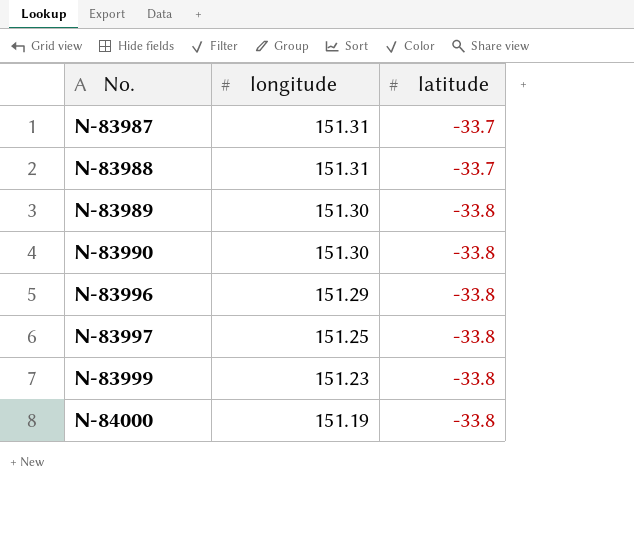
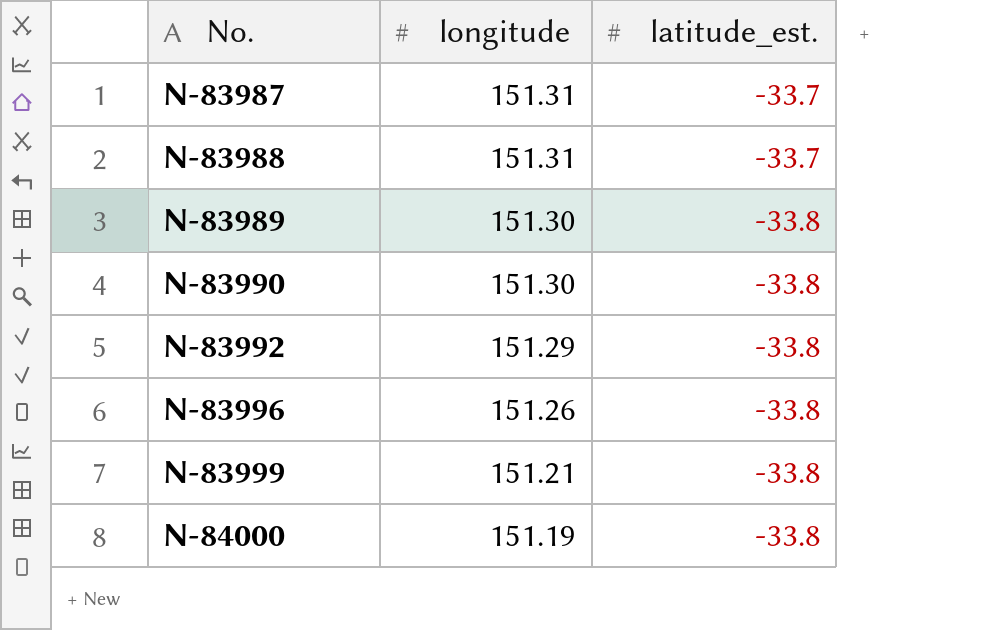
column name: latitude -> latitude_est.
row N-83997: 151.25 | -33.8 -> none
row N-83992: none -> 151.29 | -33.8
N-83996 | longitude: 151.29 -> 151.26
N-83999 | longitude: 151.23 -> 151.21

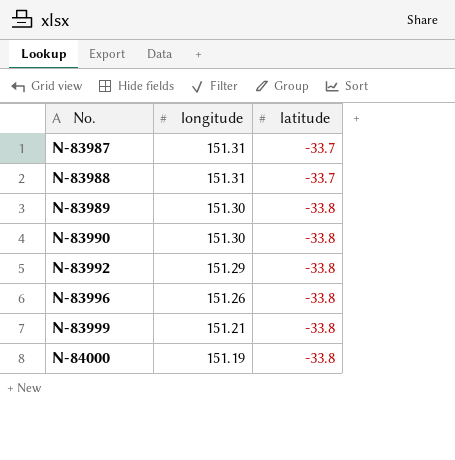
column name: latitude_est. -> latitude

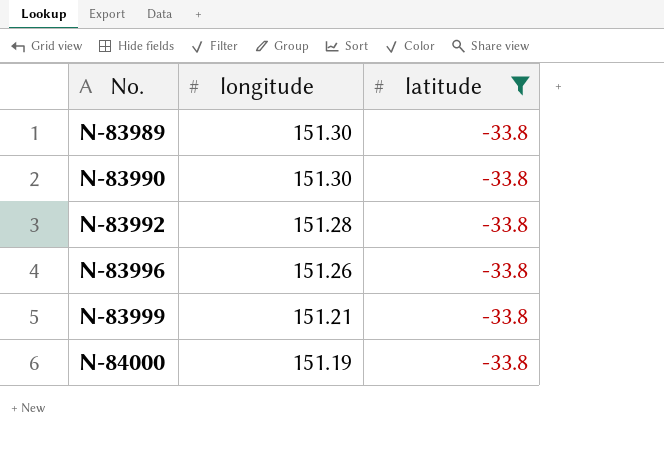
filter: none -> latitude = -33.8
N-83992 | longitude: 151.29 -> 151.28

